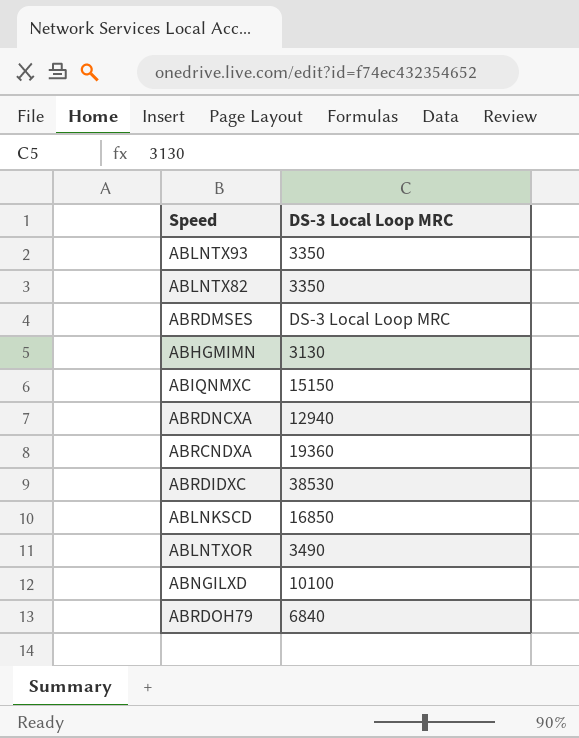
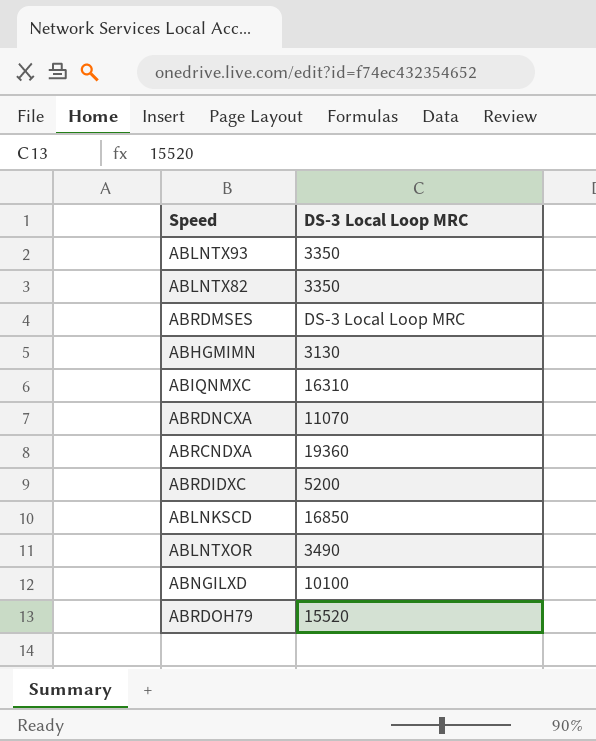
ABIQNMXC | DS-3 Local Loop MRC: 15150 -> 16310
ABRDNCXA | DS-3 Local Loop MRC: 12940 -> 11070
ABRDIDXC | DS-3 Local Loop MRC: 38530 -> 5200
ABRDOH79 | DS-3 Local Loop MRC: 6840 -> 15520

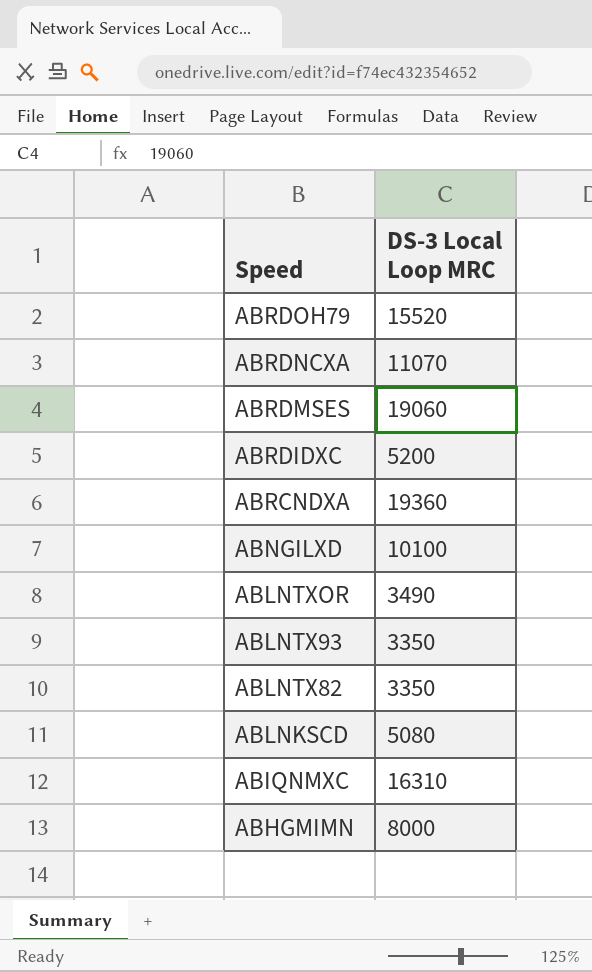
row order: none -> Speed descending
ABRDMSES | DS-3 Local Loop MRC: DS-3 Local Loop MRC -> 19060
ABLNKSCD | DS-3 Local Loop MRC: 16850 -> 5080
ABHGMIMN | DS-3 Local Loop MRC: 3130 -> 8000

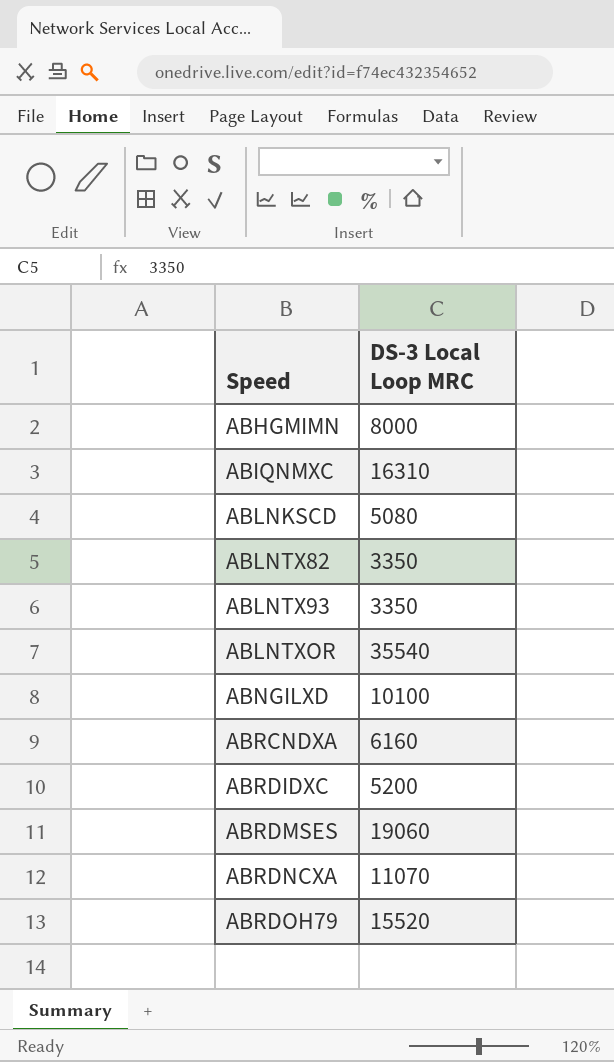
row order: Speed descending -> Speed ascending
ABLNTXOR | DS-3 Local Loop MRC: 3490 -> 35540
ABRCNDXA | DS-3 Local Loop MRC: 19360 -> 6160

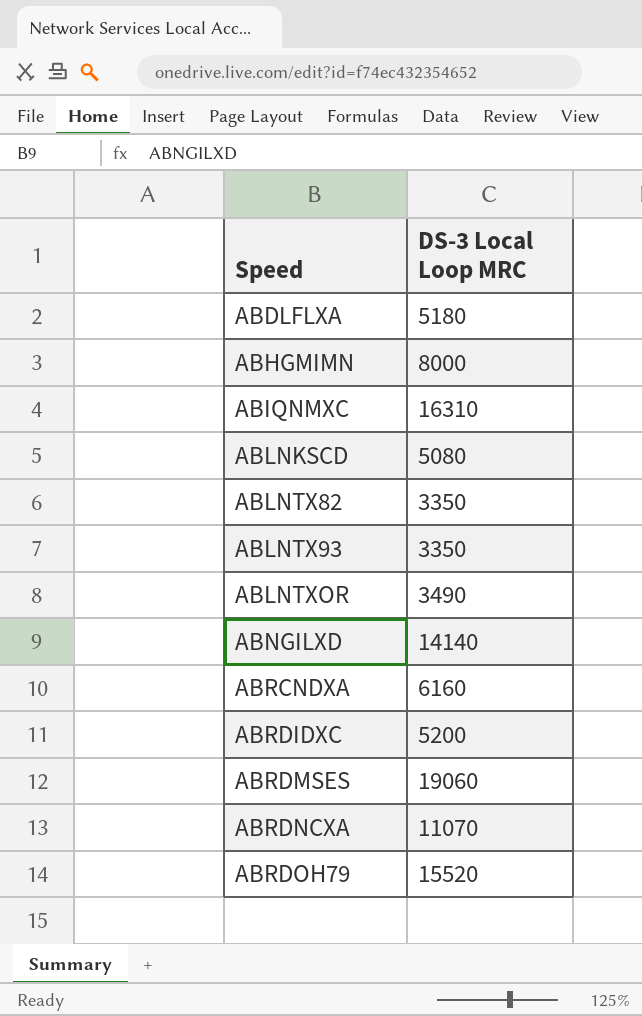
row ABDLFLXA: none -> 5180
ABLNTXOR | DS-3 Local Loop MRC: 35540 -> 3490
ABNGILXD | DS-3 Local Loop MRC: 10100 -> 14140

